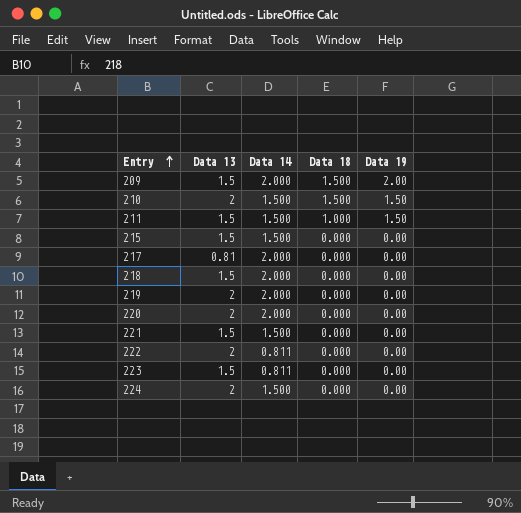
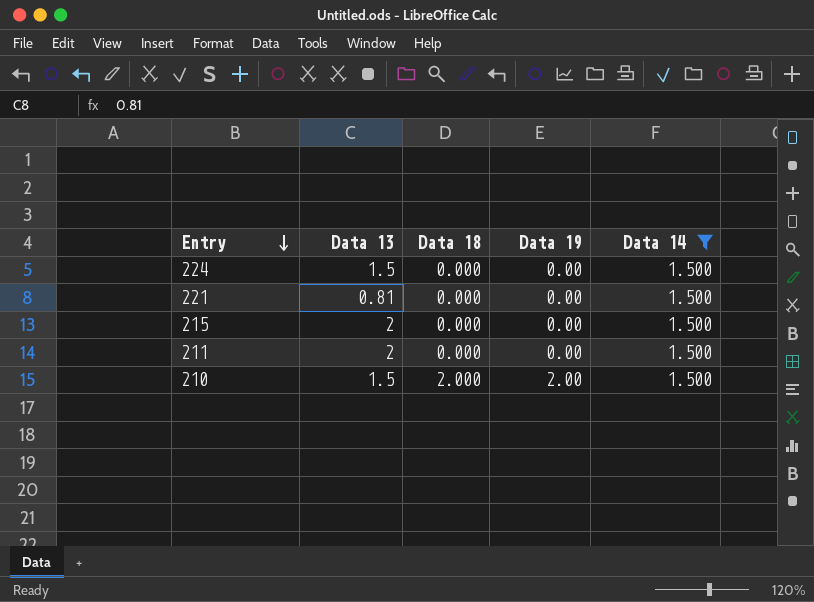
filter: none -> Data 14 = 1.500
row order: Entry ascending -> Entry descending
column Data 14 | position: 3 -> 5
224 | Data 13: 2 -> 1.5
221 | Data 13: 1.5 -> 0.81
215 | Data 13: 1.5 -> 2
211 | Data 13: 1.5 -> 2
211 | Data 18: 1.000 -> 0.000
211 | Data 19: 1.50 -> 0.00
210 | Data 13: 2 -> 1.5
210 | Data 18: 1.500 -> 2.000
210 | Data 19: 1.50 -> 2.00

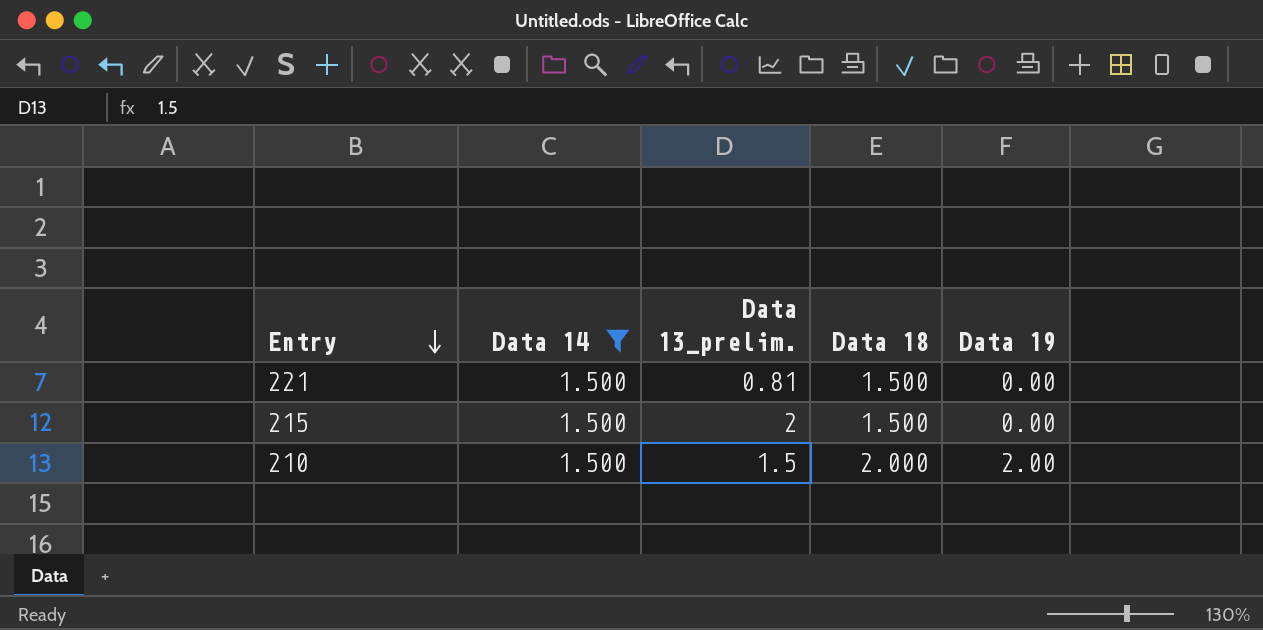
column Data 14 | position: 5 -> 2
column name: Data 13 -> Data 13_prelim.
row 224: 1.5 | 0.000 | 0.00 | 1.500 -> none
row 211: 2 | 0.000 | 0.00 | 1.500 -> none
221 | Data 18: 0.000 -> 1.500
215 | Data 18: 0.000 -> 1.500

